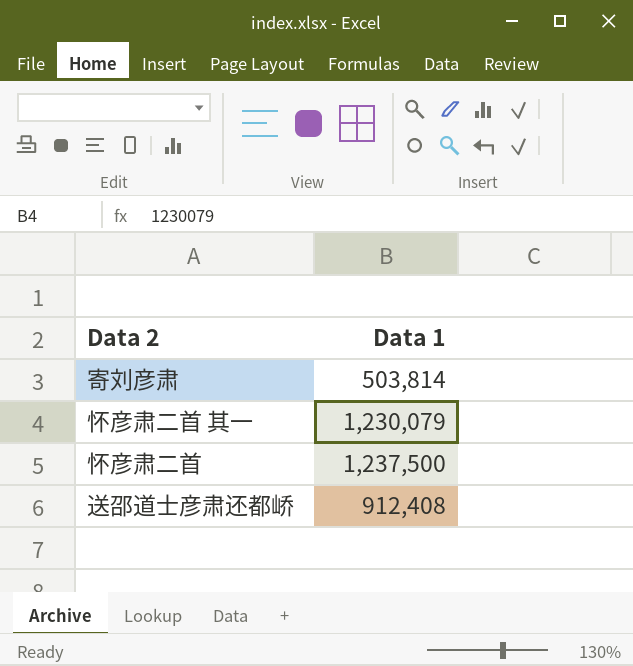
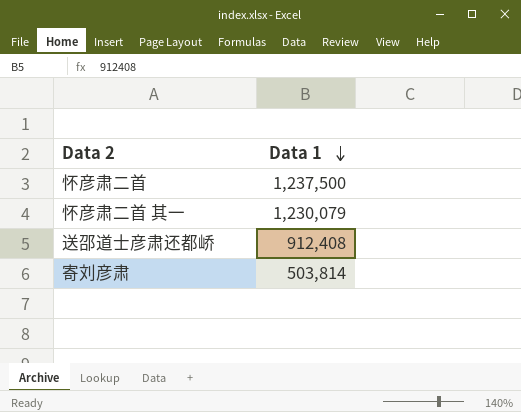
row order: none -> Data 1 descending

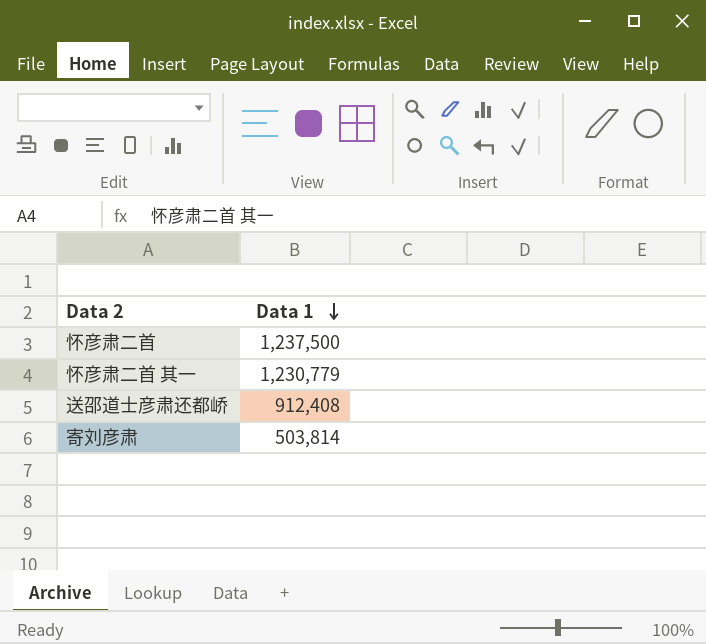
怀彦肃二首 其一 | Data 1: 1,230,079 -> 1,230,779

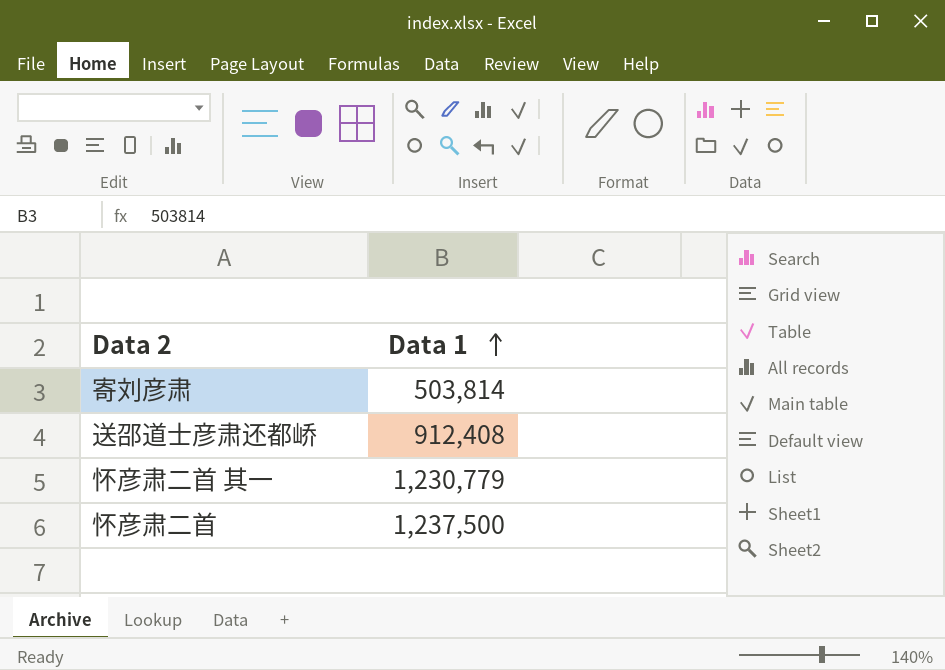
row order: Data 1 descending -> Data 1 ascending

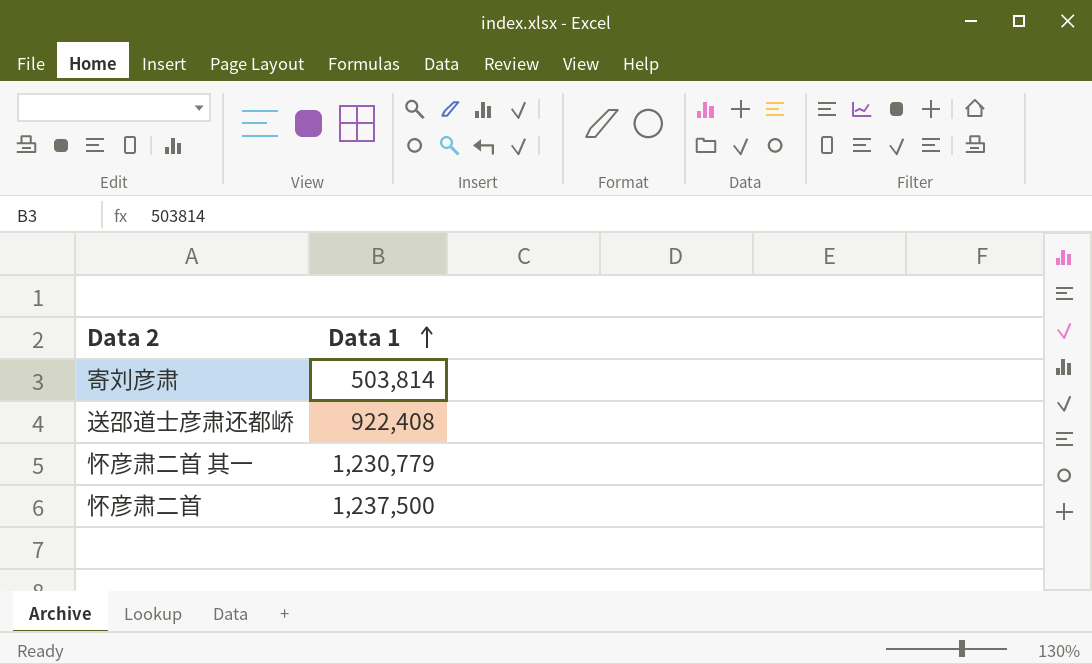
送邵道士彦肃还都峤 | Data 1: 912,408 -> 922,408

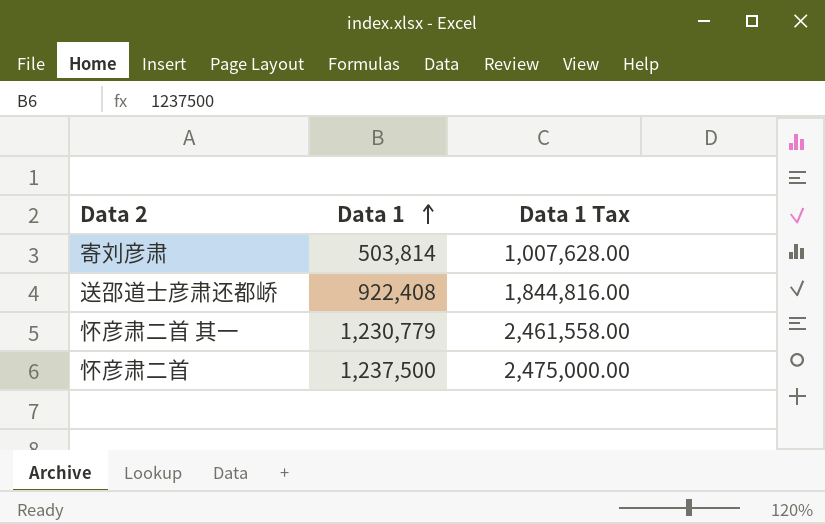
column Data 1 Tax | formula: none -> [Data 1] * 2

